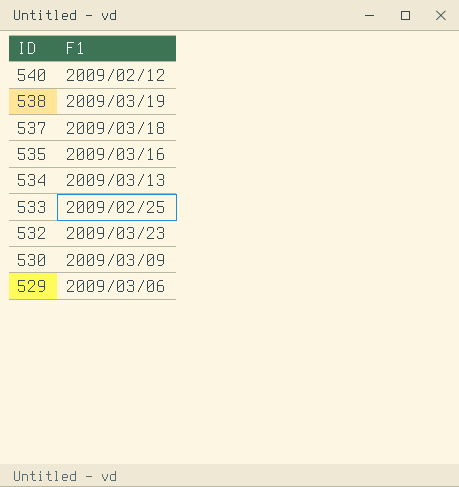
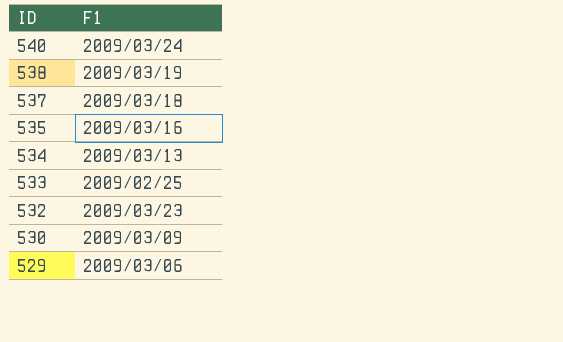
540 | F1: 2009/02/12 -> 2009/03/24

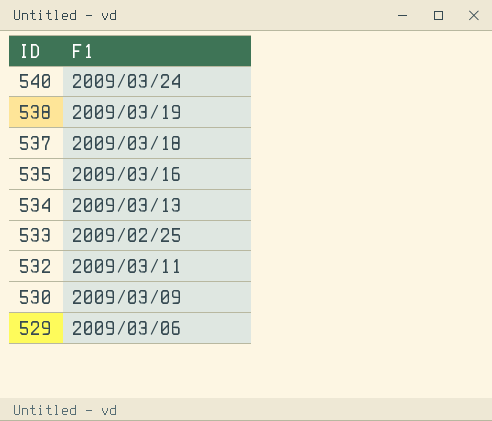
532 | F1: 2009/03/23 -> 2009/03/11

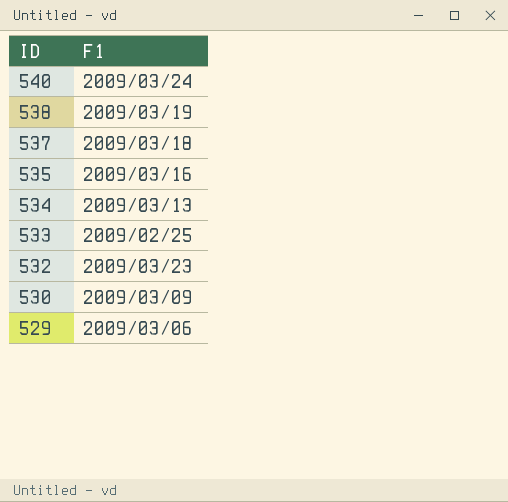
532 | F1: 2009/03/11 -> 2009/03/23

